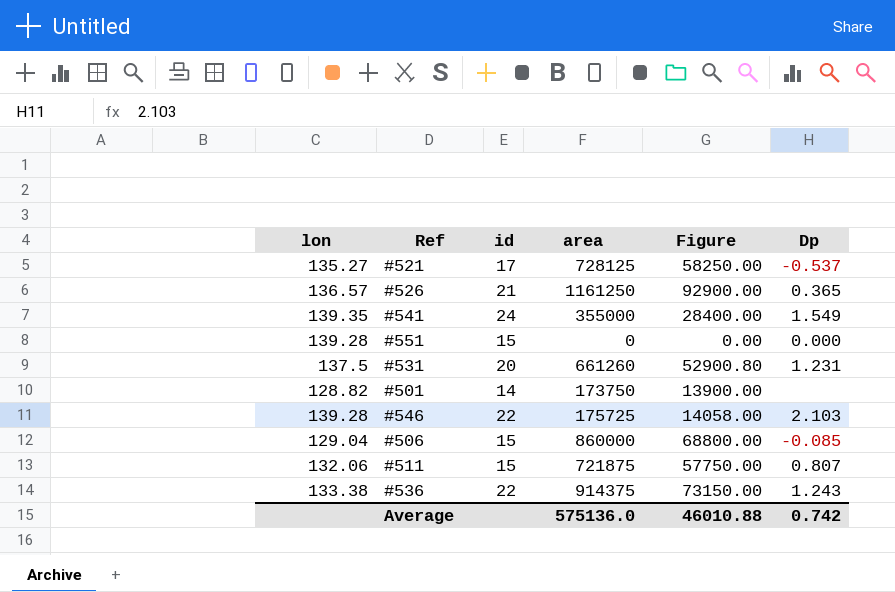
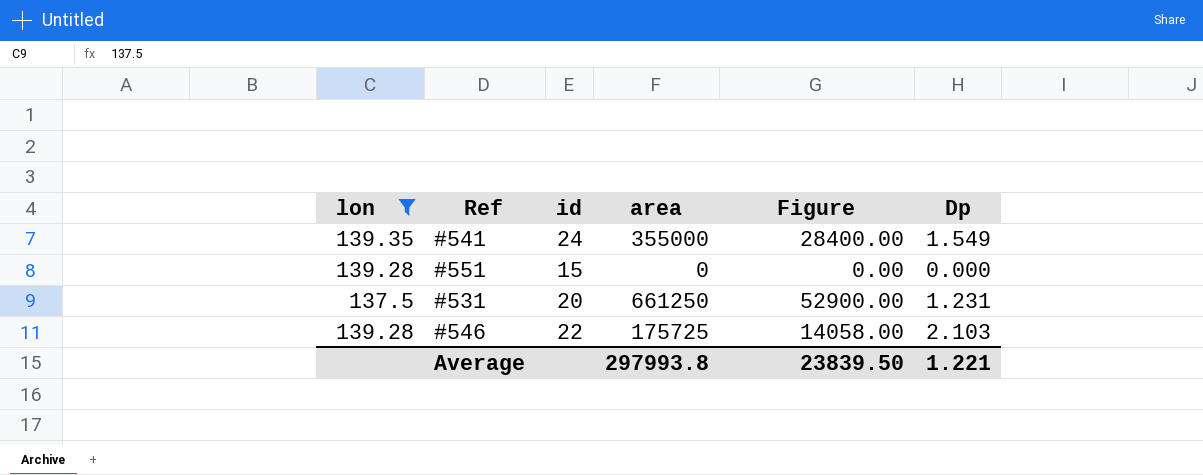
filter: none -> lon >= 137.5
#531 | area: 661260 -> 661250
#531 | Figure: 52900.80 -> 52900.00
Average | area: 575136.0 -> 297993.8
Average | Figure: 46010.88 -> 23839.50
Average | Dp: 0.742 -> 1.221

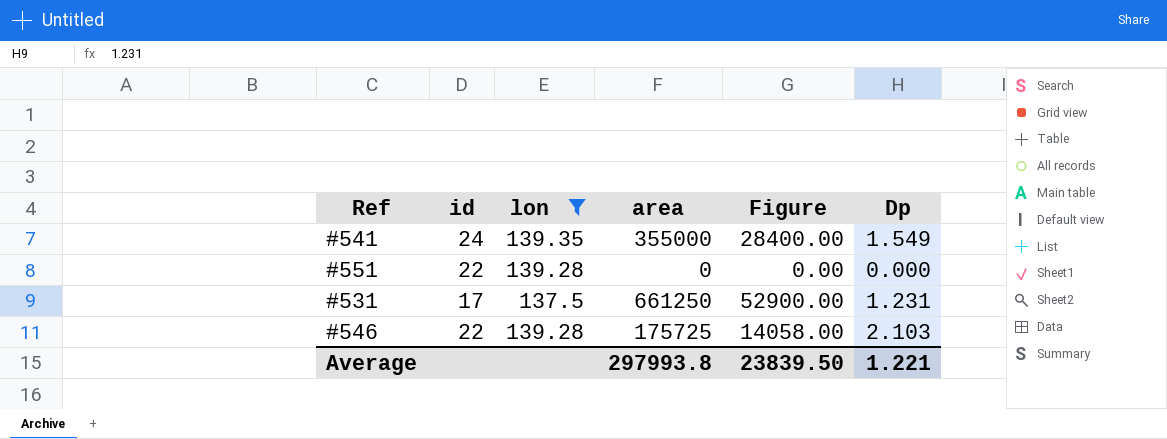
column lon | position: 1 -> 3
#551 | id: 15 -> 22
#531 | id: 20 -> 17

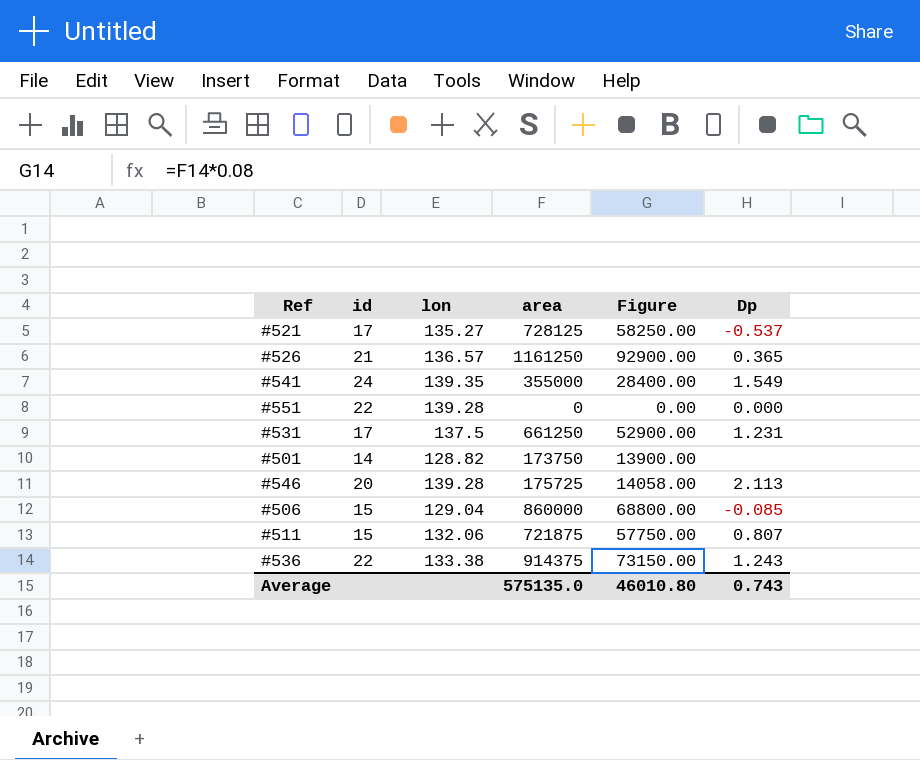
filter: lon >= 137.5 -> none
#546 | id: 22 -> 20
#546 | Dp: 2.103 -> 2.113
Average | area: 297993.8 -> 575135.0
Average | Figure: 23839.50 -> 46010.80
Average | Dp: 1.221 -> 0.743

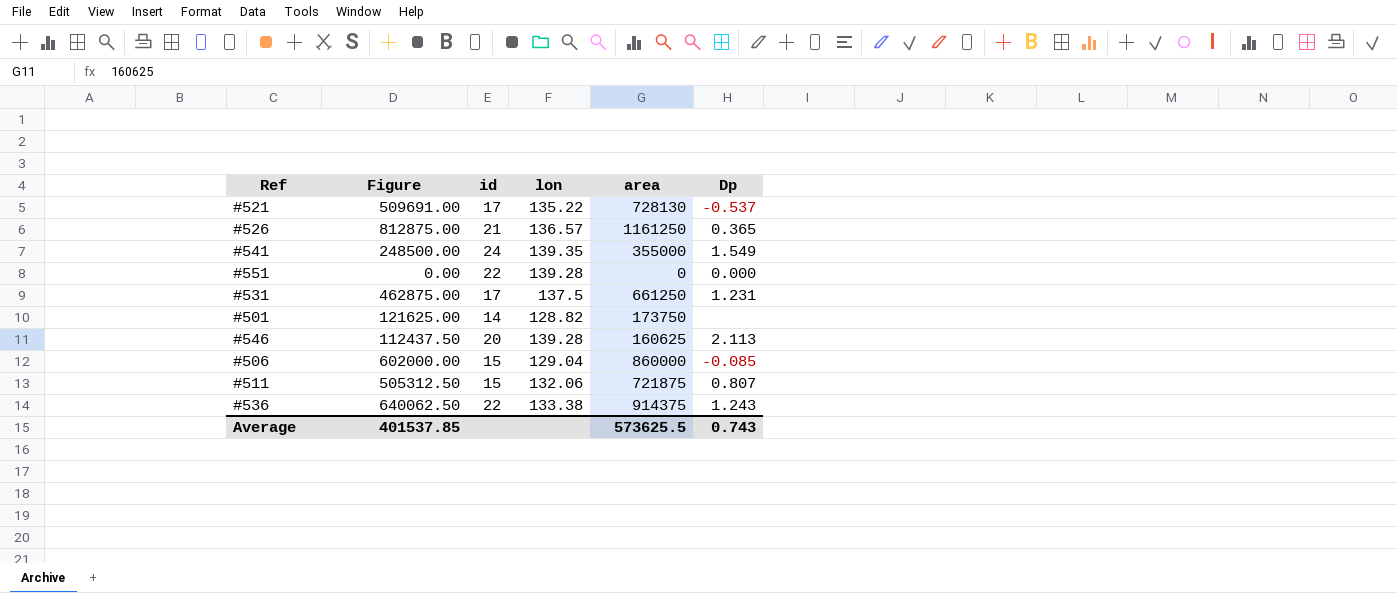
column Figure | formula: [area] * 0.08 -> [area] * 0.7
column Figure | position: 5 -> 2
#521 | lon: 135.27 -> 135.22
#521 | area: 728125 -> 728130
#546 | area: 175725 -> 160625
Average | Figure: 46010.80 -> 401537.85
Average | area: 575135.0 -> 573625.5

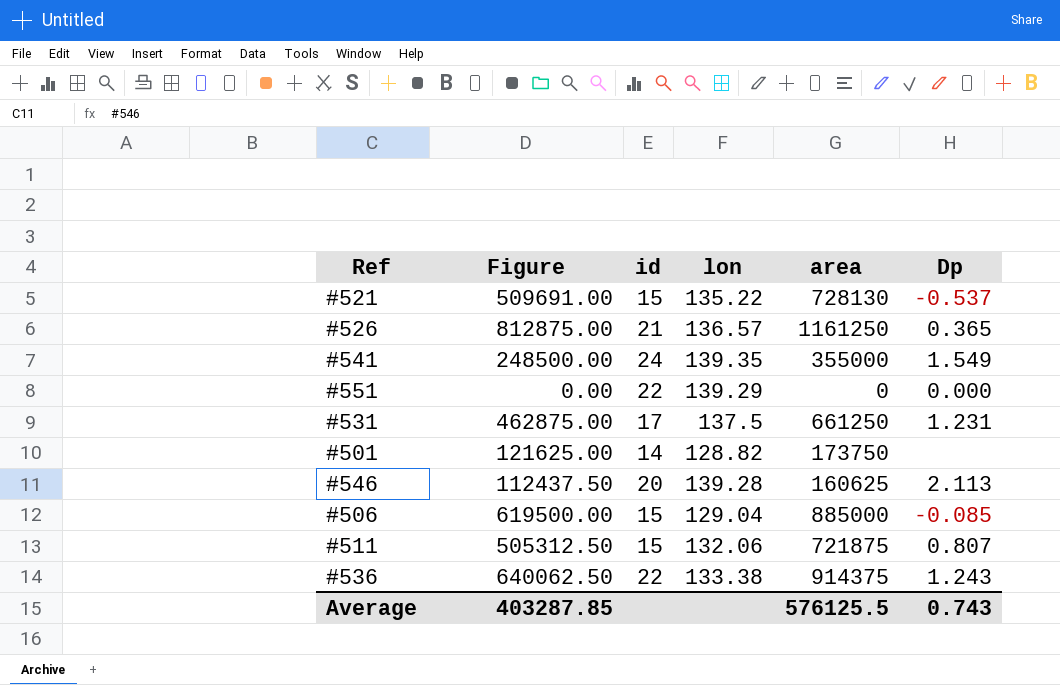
#521 | id: 17 -> 15
#551 | lon: 139.28 -> 139.29
#506 | Figure: 602000.00 -> 619500.00
#506 | area: 860000 -> 885000
Average | Figure: 401537.85 -> 403287.85
Average | area: 573625.5 -> 576125.5

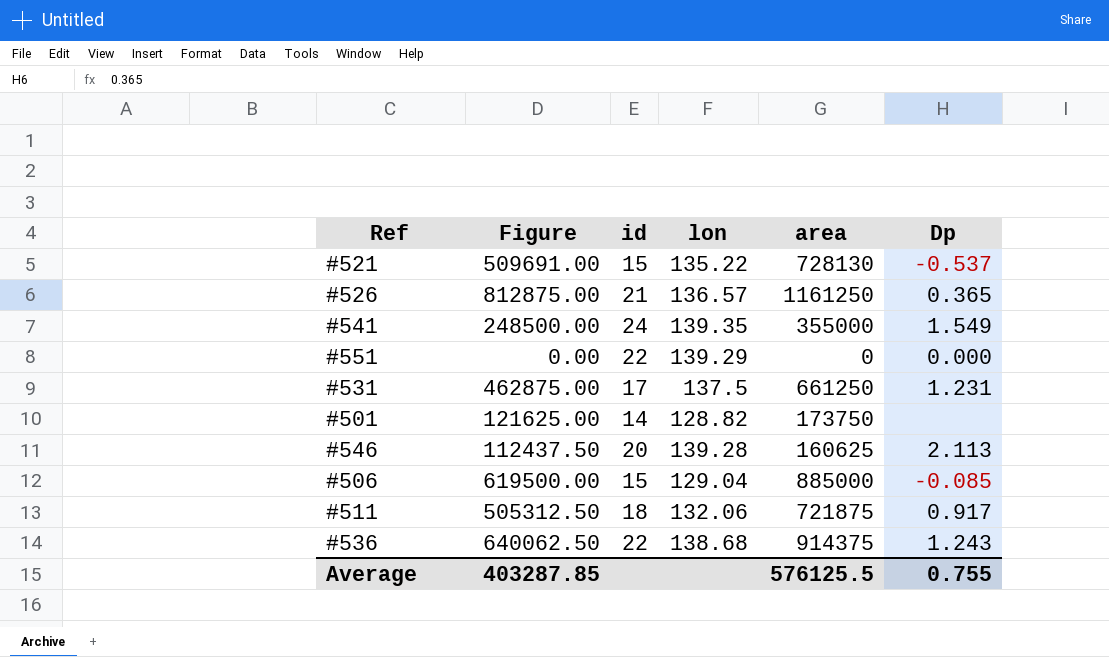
#511 | id: 15 -> 18
#511 | Dp: 0.807 -> 0.917
#536 | lon: 133.38 -> 138.68
Average | Dp: 0.743 -> 0.755

